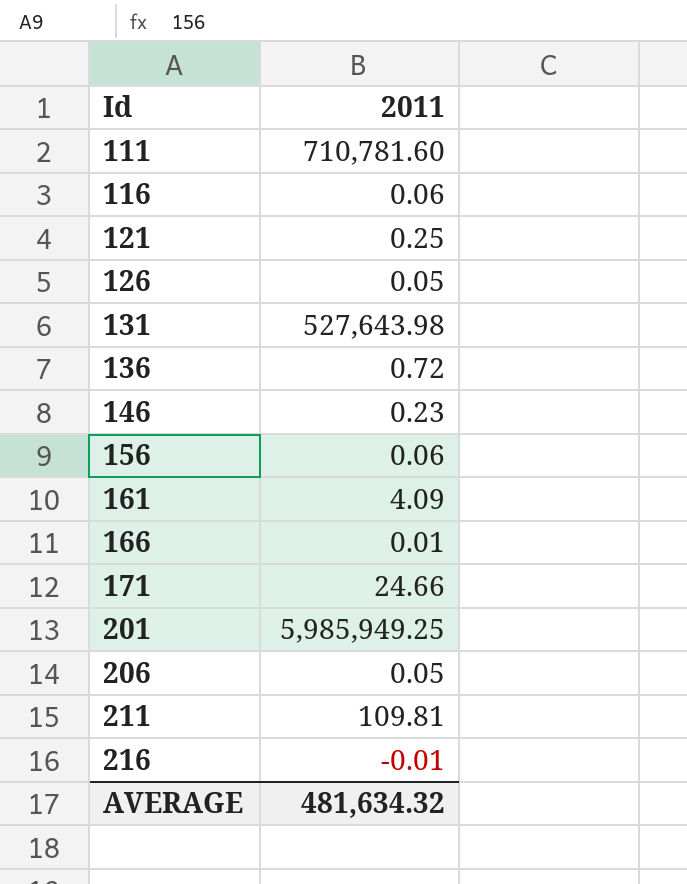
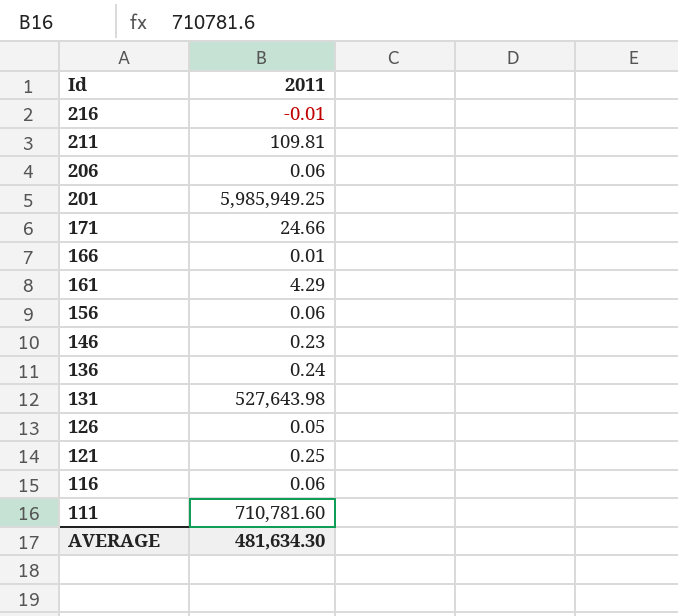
row order: Id ascending -> Id descending
206 | 2011: 0.05 -> 0.06
161 | 2011: 4.09 -> 4.29
136 | 2011: 0.72 -> 0.24
AVERAGE | 2011: 481,634.32 -> 481,634.30

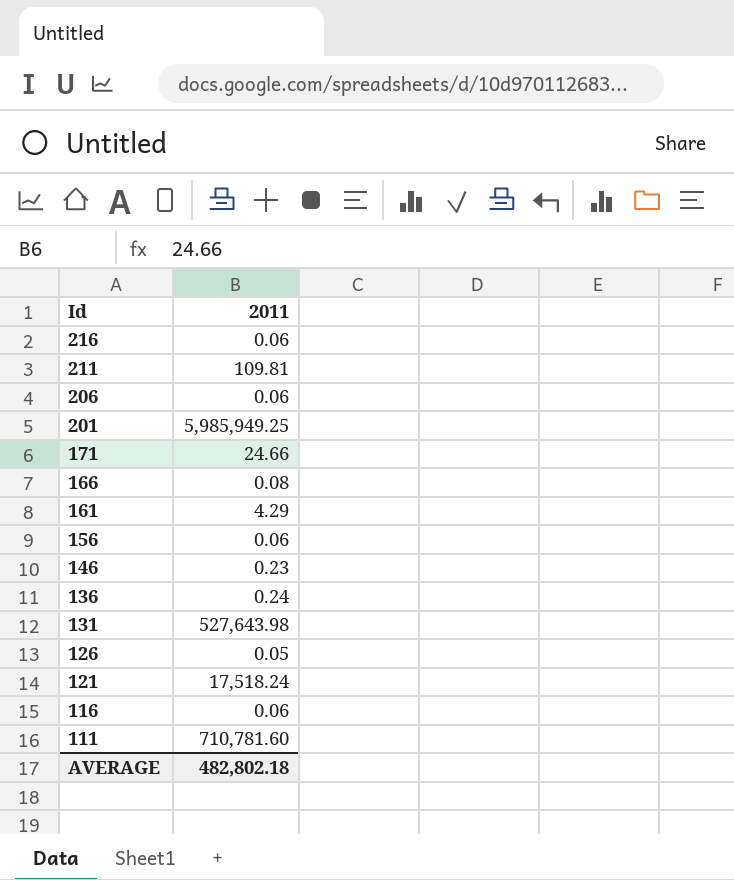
216 | 2011: -0.01 -> 0.06
166 | 2011: 0.01 -> 0.08
121 | 2011: 0.25 -> 17,518.24
AVERAGE | 2011: 481,634.30 -> 482,802.18

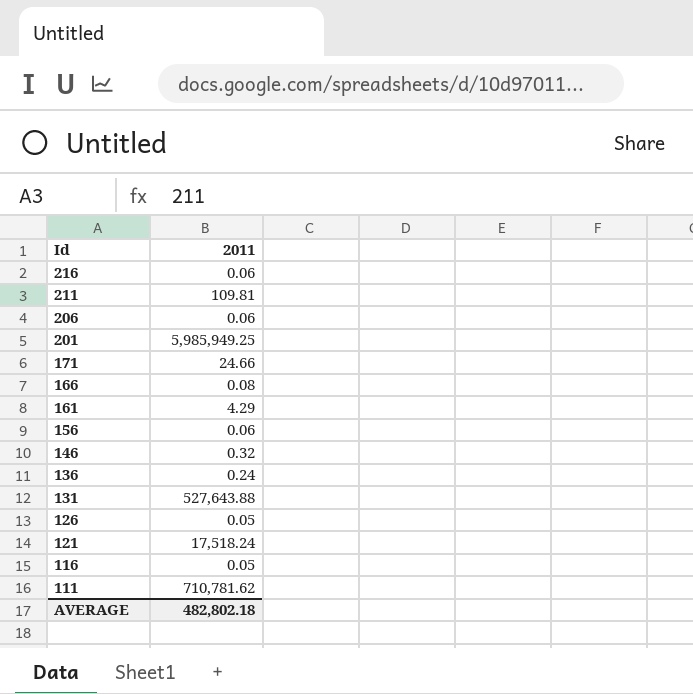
146 | 2011: 0.23 -> 0.32
131 | 2011: 527,643.98 -> 527,643.88
116 | 2011: 0.06 -> 0.05
111 | 2011: 710,781.60 -> 710,781.62

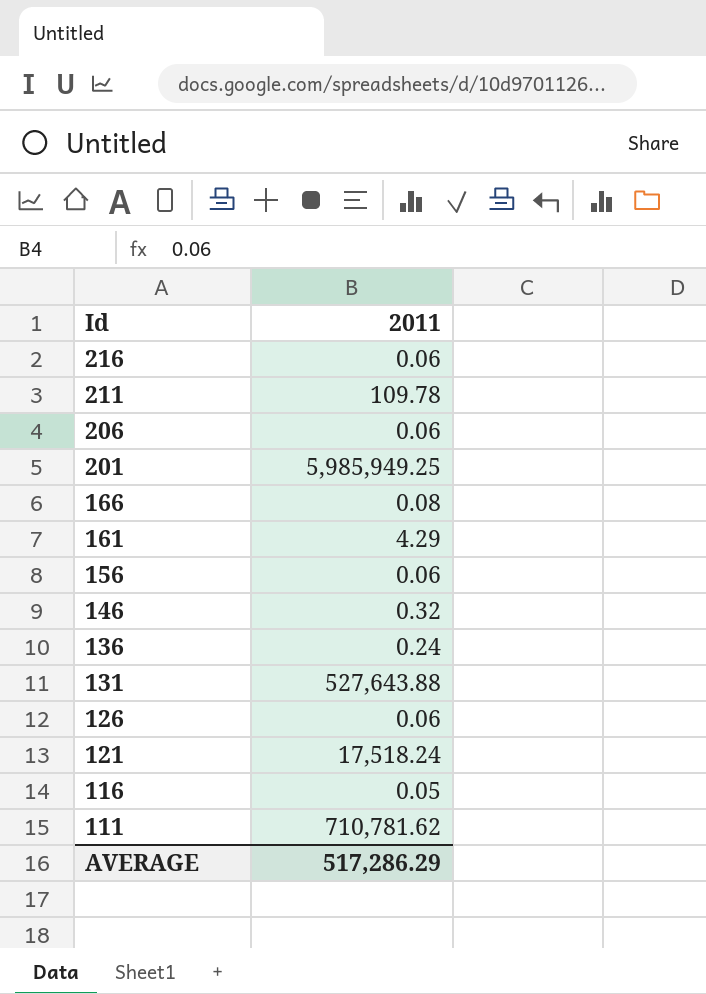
row 171: 24.66 -> none
211 | 2011: 109.81 -> 109.78
126 | 2011: 0.05 -> 0.06
AVERAGE | 2011: 482,802.18 -> 517,286.29

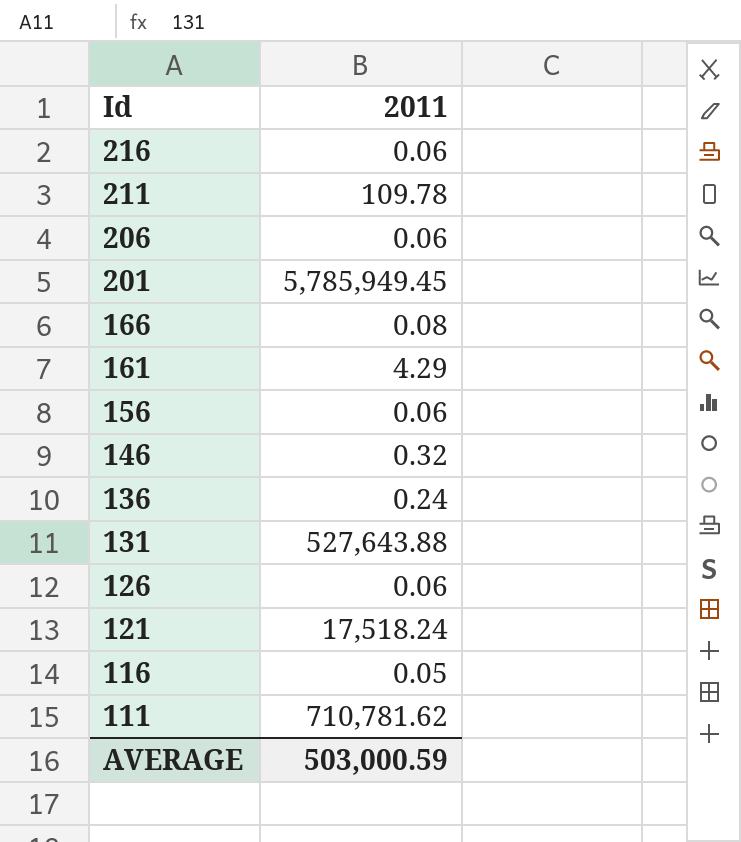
201 | 2011: 5,985,949.25 -> 5,785,949.45
AVERAGE | 2011: 517,286.29 -> 503,000.59

